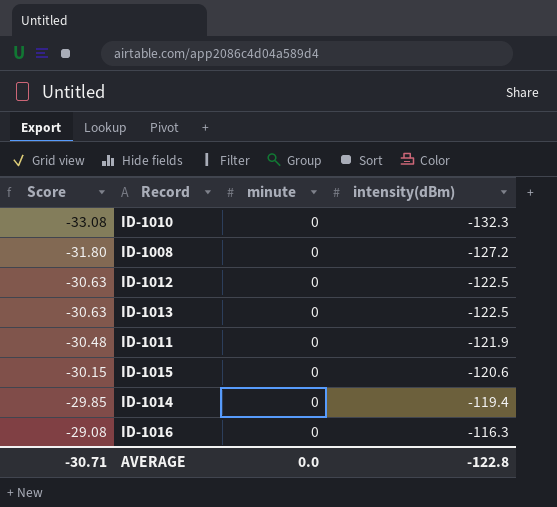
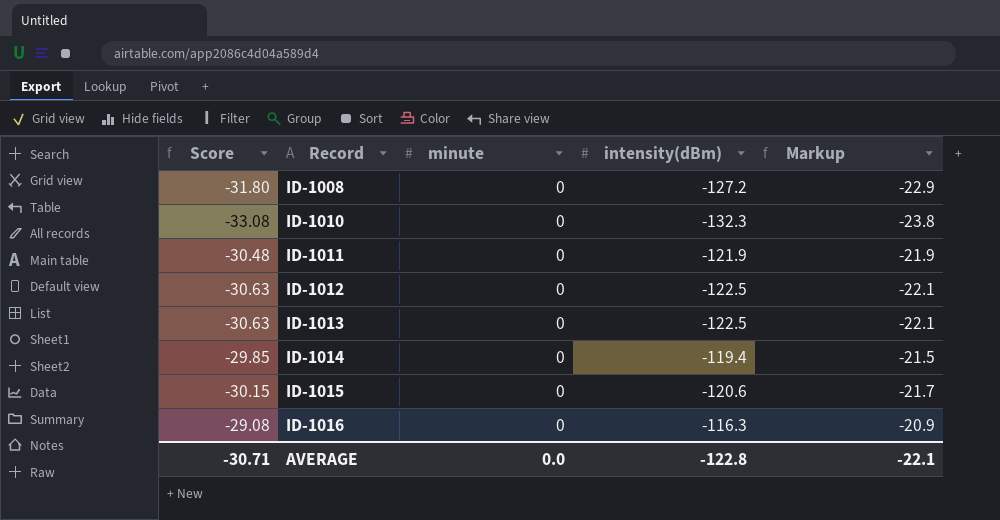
row order: Score ascending -> Record ascending
column Markup | formula: none -> [intensity(dBm)] * 0.18

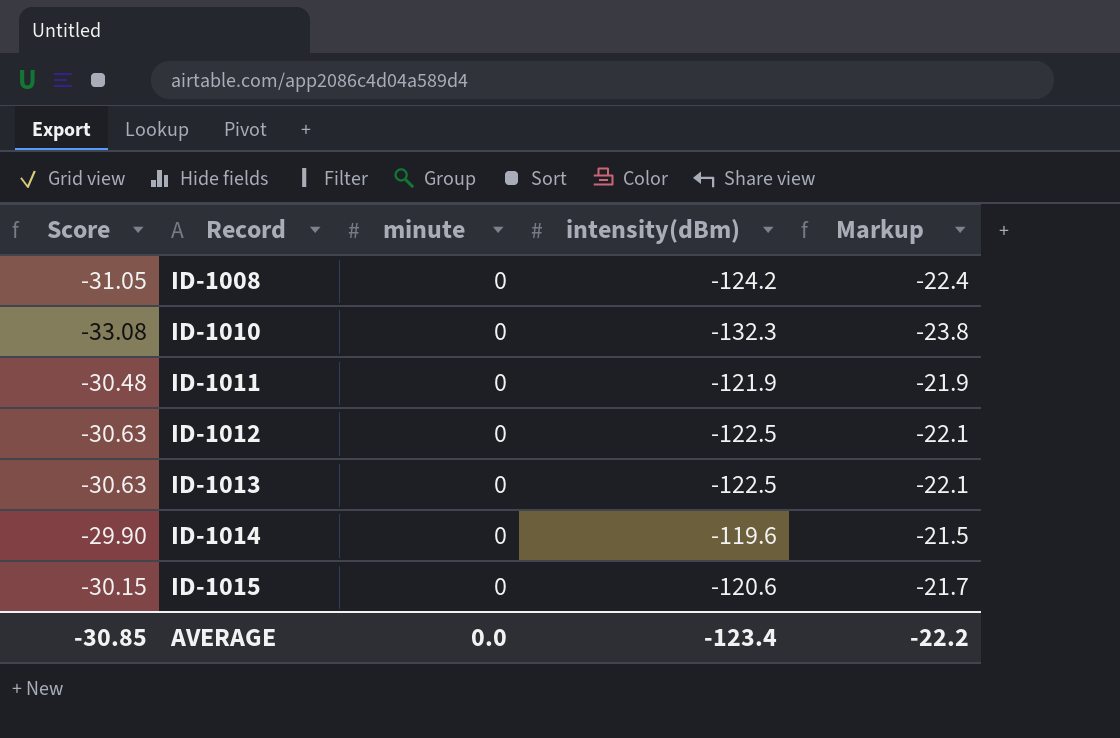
row ID-1016: -29.08 | 0 | -116.3 | -20.9 -> none
ID-1008 | Score: -31.80 -> -31.05
ID-1008 | intensity(dBm): -127.2 -> -124.2
ID-1008 | Markup: -22.9 -> -22.4
ID-1014 | Score: -29.85 -> -29.90
ID-1014 | intensity(dBm): -119.4 -> -119.6
AVERAGE | Score: -30.71 -> -30.85
AVERAGE | intensity(dBm): -122.8 -> -123.4
AVERAGE | Markup: -22.1 -> -22.2

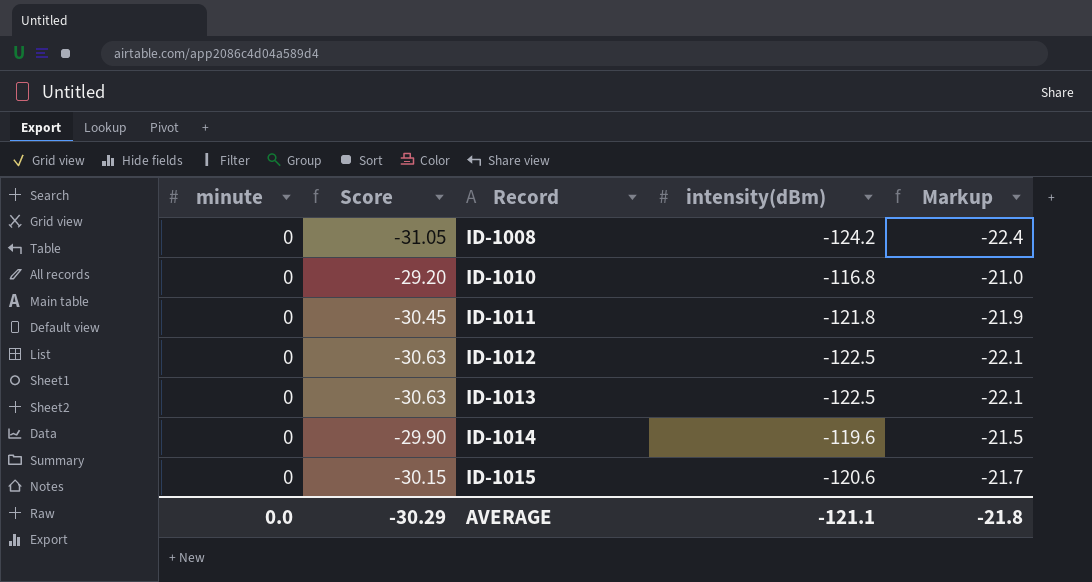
column minute | position: 3 -> 1
ID-1010 | Score: -33.08 -> -29.20
ID-1010 | intensity(dBm): -132.3 -> -116.8
ID-1010 | Markup: -23.8 -> -21.0
ID-1011 | Score: -30.48 -> -30.45
ID-1011 | intensity(dBm): -121.9 -> -121.8
AVERAGE | Score: -30.85 -> -30.29
AVERAGE | intensity(dBm): -123.4 -> -121.1
AVERAGE | Markup: -22.2 -> -21.8

